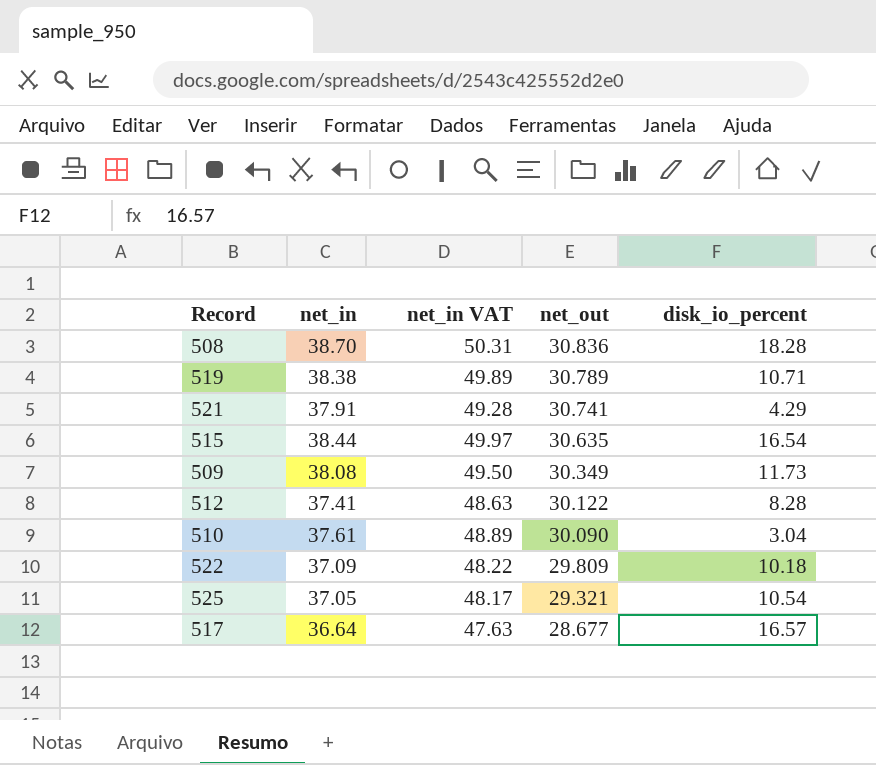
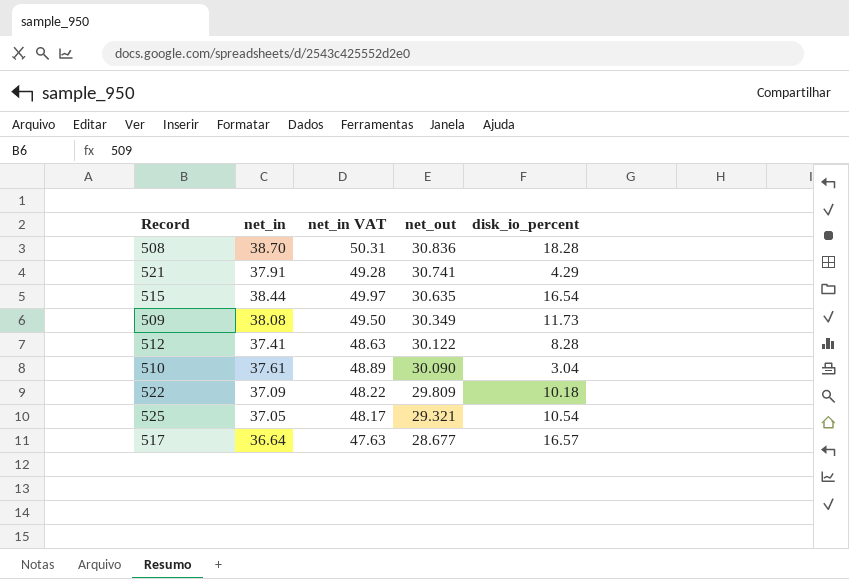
row 519: 38.38 | 49.89 | 30.789 | 10.71 -> none

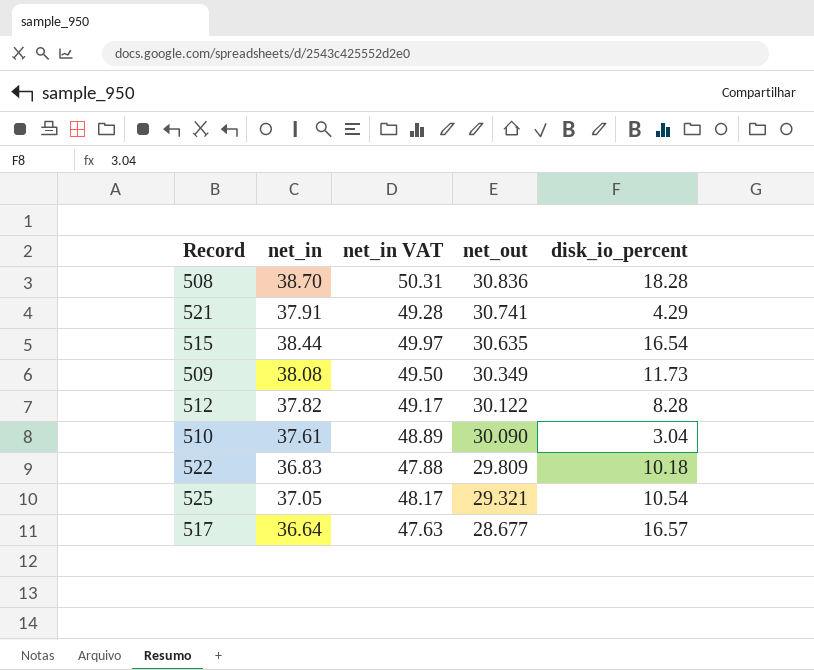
512 | net_in: 37.41 -> 37.82
512 | net_in VAT: 48.63 -> 49.17
522 | net_in: 37.09 -> 36.83
522 | net_in VAT: 48.22 -> 47.88

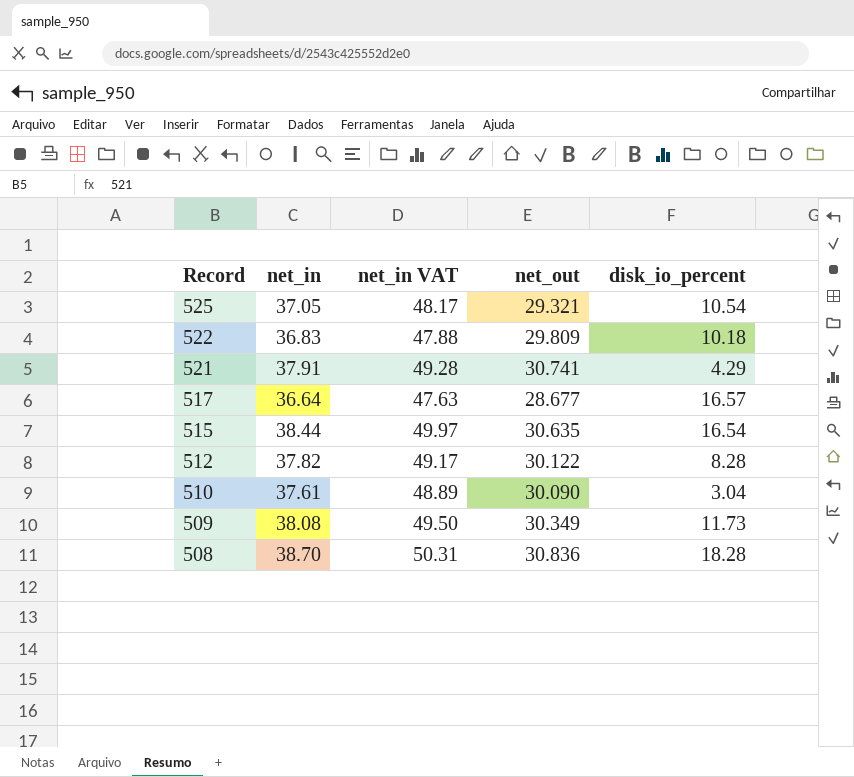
row order: net_out descending -> Record descending

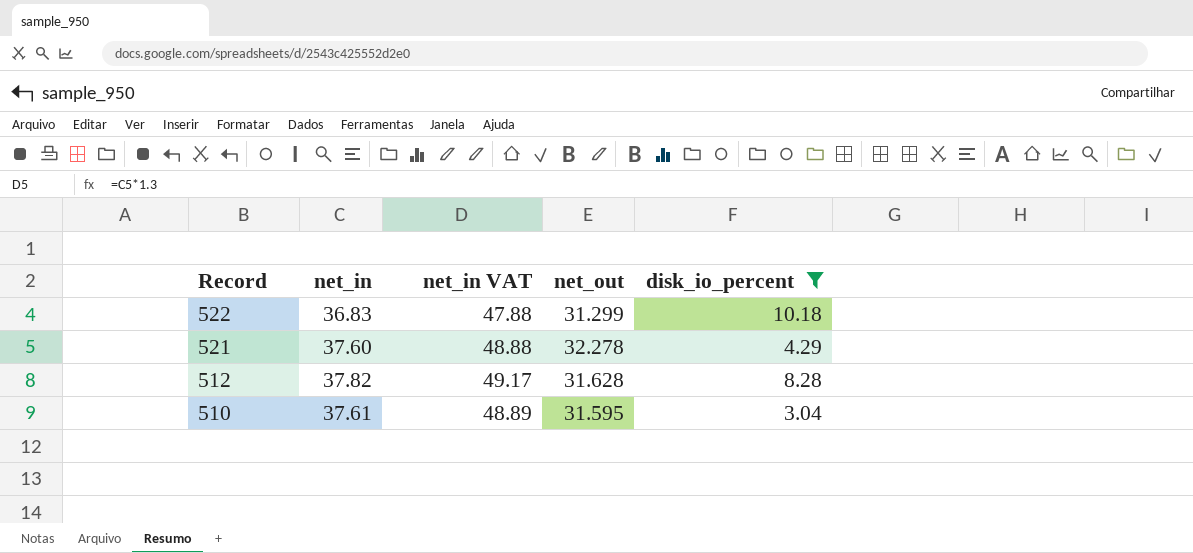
filter: none -> disk_io_percent <= 10.18
522 | net_out: 29.809 -> 31.299
521 | net_in: 37.91 -> 37.60
521 | net_in VAT: 49.28 -> 48.88
521 | net_out: 30.741 -> 32.278
512 | net_out: 30.122 -> 31.628
510 | net_out: 30.090 -> 31.595

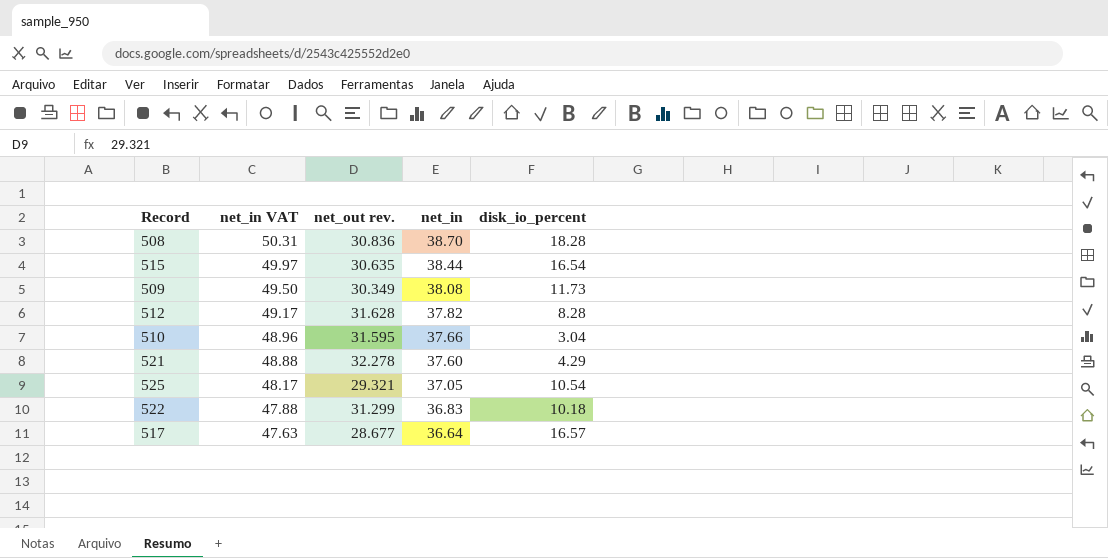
filter: disk_io_percent <= 10.18 -> none
row order: Record descending -> net_in VAT descending
column name: net_out -> net_out rev.
column net_in | position: 2 -> 4
510 | net_in VAT: 48.89 -> 48.96
510 | net_in: 37.61 -> 37.66

